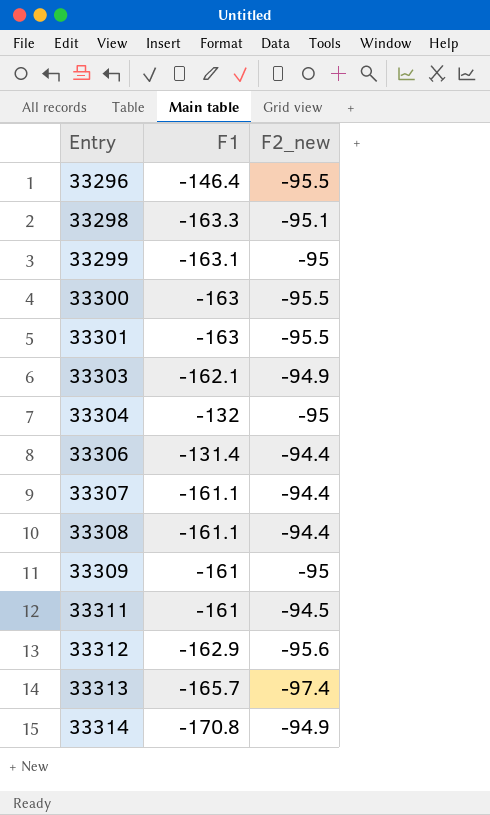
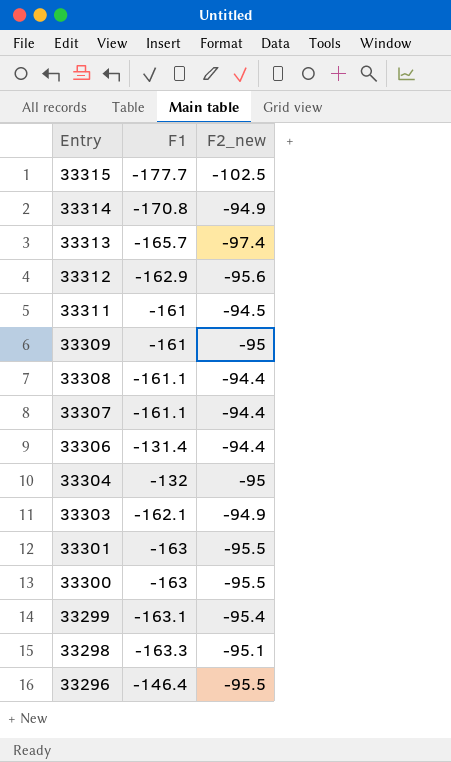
row order: Entry ascending -> Entry descending
row 33315: none -> -177.7 | -102.5
33299 | F2_new: -95 -> -95.4

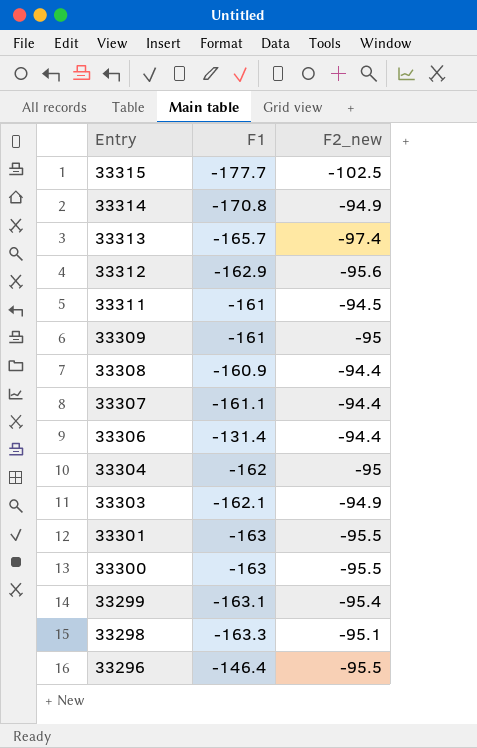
33308 | F1: -161.1 -> -160.9
33304 | F1: -132 -> -162

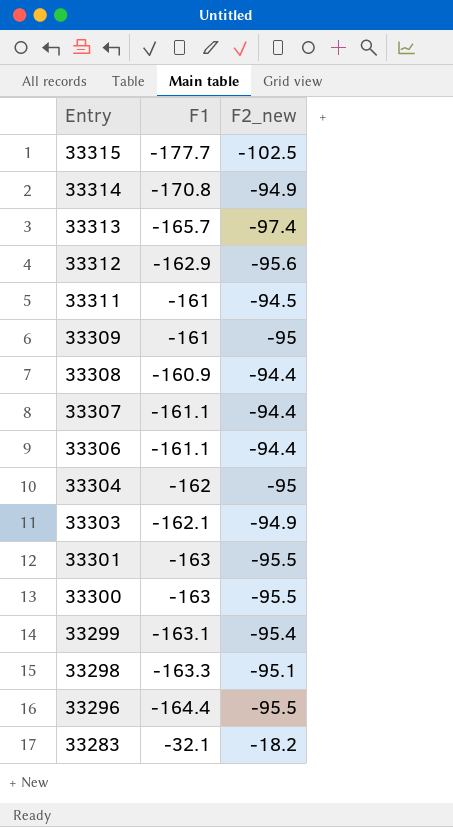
33306 | F1: -131.4 -> -161.1
33296 | F1: -146.4 -> -164.4
row 33283: none -> -32.1 | -18.2

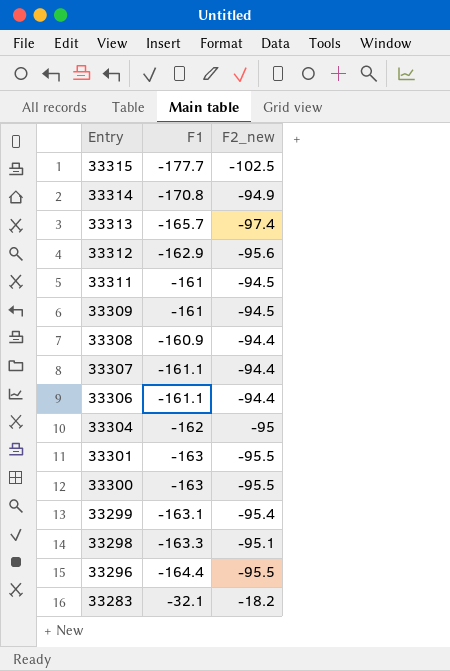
row 33303: -162.1 | -94.9 -> none
33309 | F2_new: -95 -> -94.5

